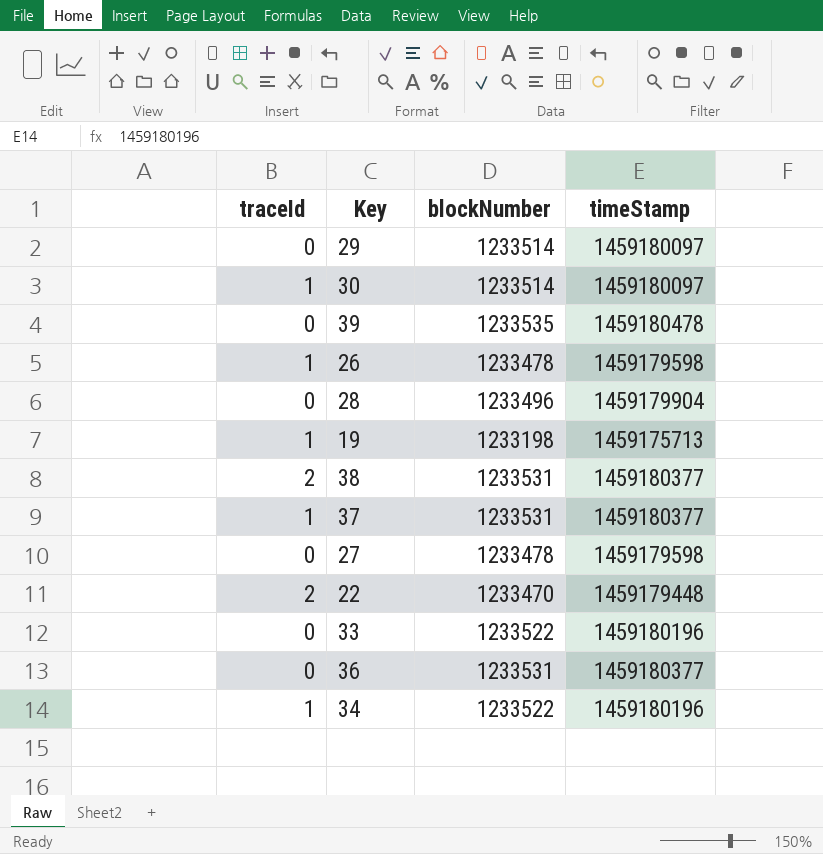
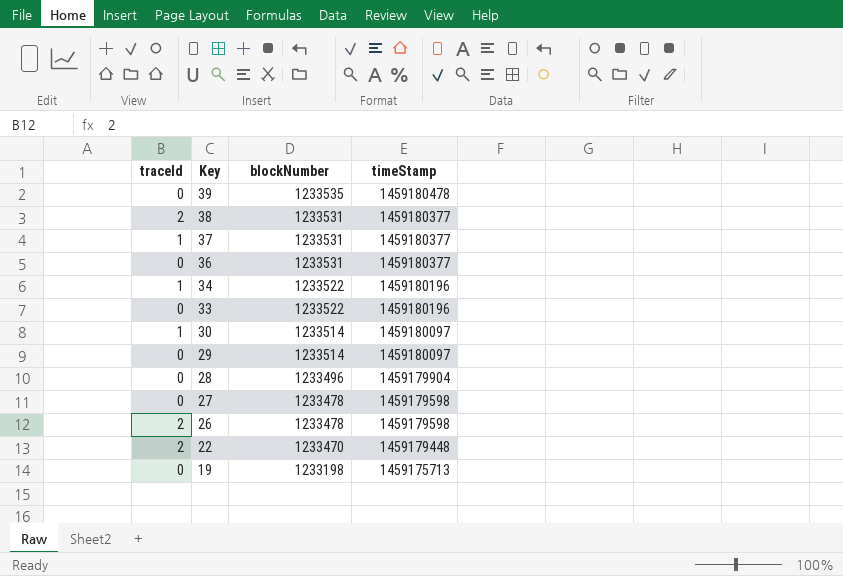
row order: none -> Key descending
26 | traceId: 1 -> 2
19 | traceId: 1 -> 0

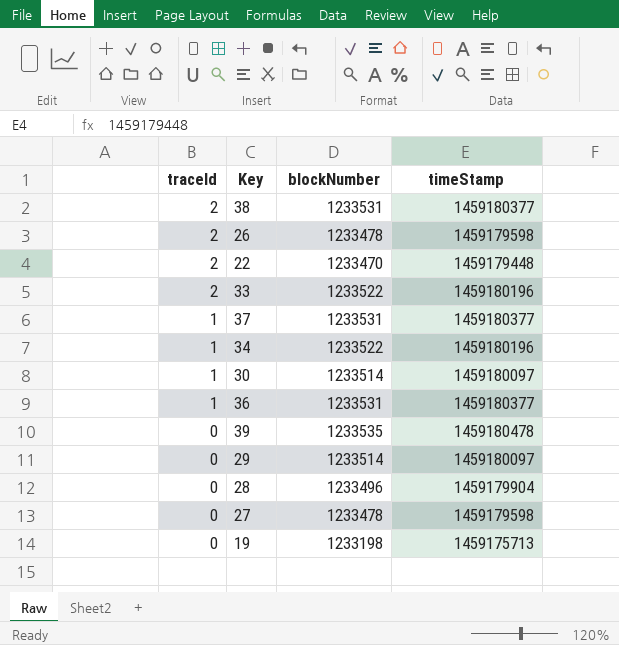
row order: Key descending -> traceId descending
33 | traceId: 0 -> 2
36 | traceId: 0 -> 1

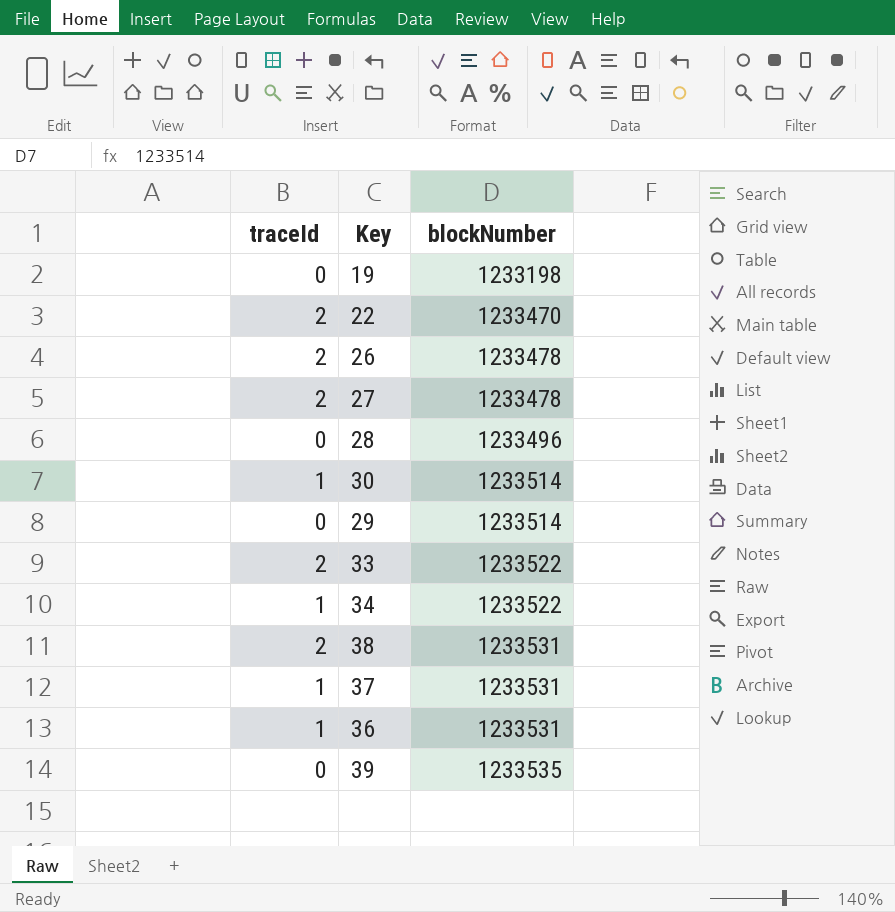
row order: traceId descending -> blockNumber ascending
column timeStamp | position: 4 -> none
27 | traceId: 0 -> 2

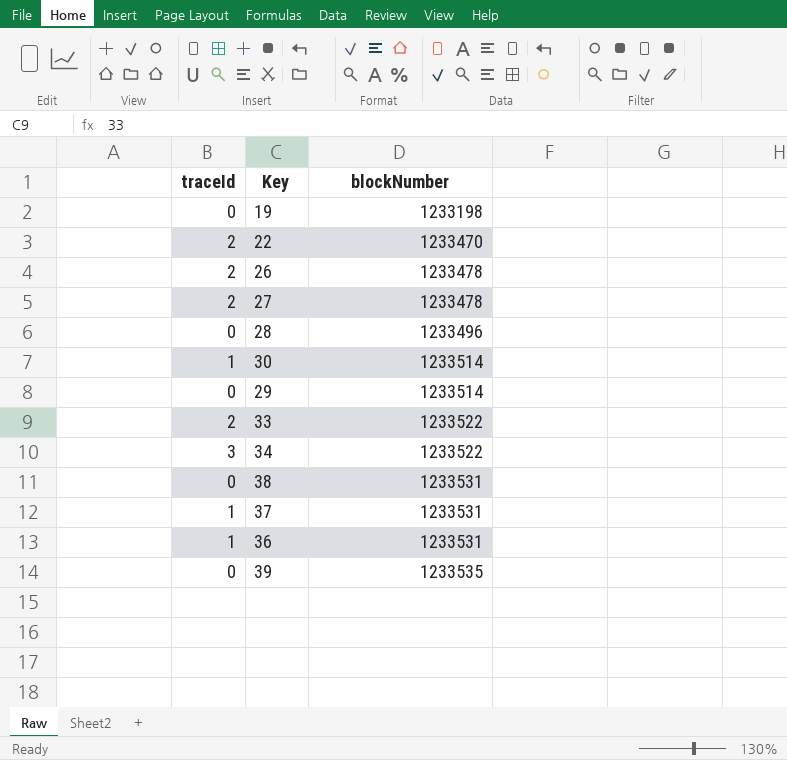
34 | traceId: 1 -> 3
38 | traceId: 2 -> 0

